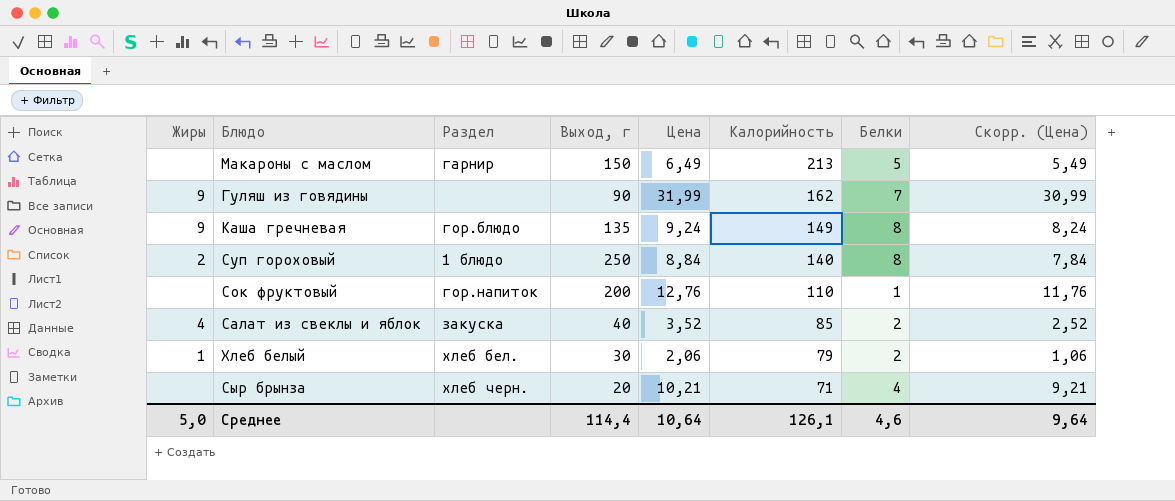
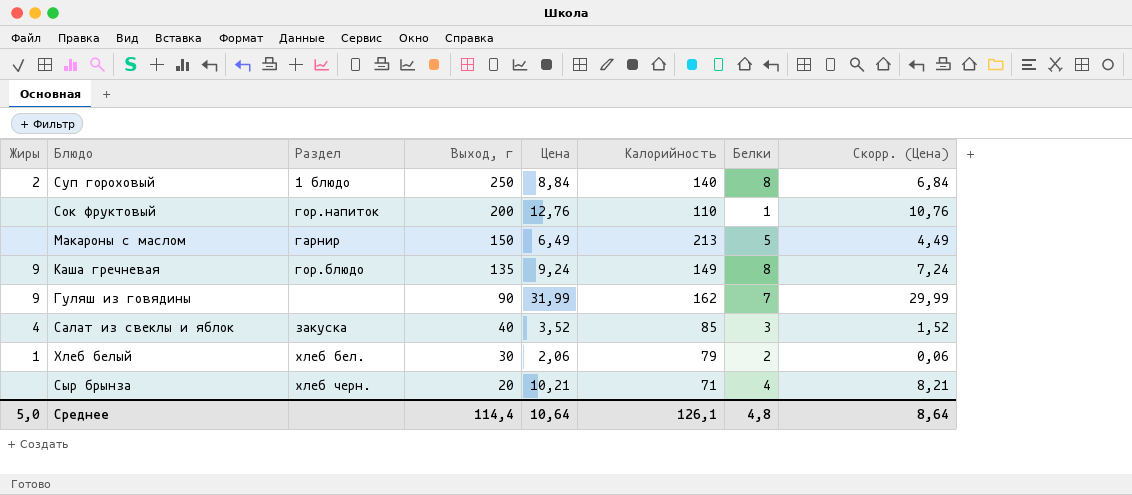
row order: Калорийность descending -> Выход, г descending
column Скорр. (Цена) | formula: [Цена] - 1 -> [Цена] - 2
Салат из свеклы и яблок | Белки: 2 -> 3
Среднее | Белки: 4,6 -> 4,8
Среднее | Скорр. (Цена): 9,64 -> 8,64

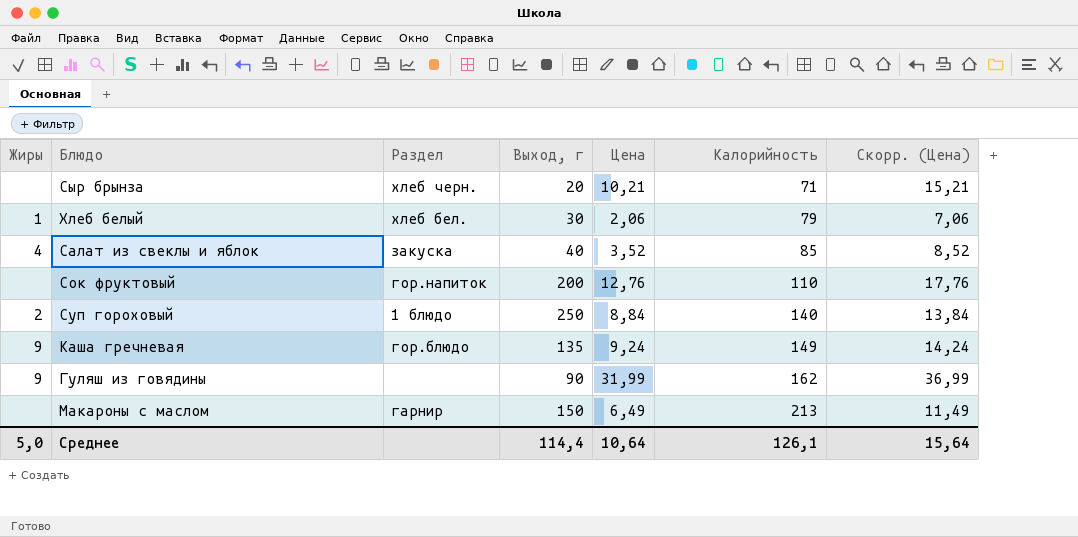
row order: Выход, г descending -> Калорийность ascending
column Белки | position: 7 -> none
column Скорр. (Цена) | formula: [Цена] - 2 -> [Цена] + 5
Среднее | Скорр. (Цена): 8,64 -> 15,64

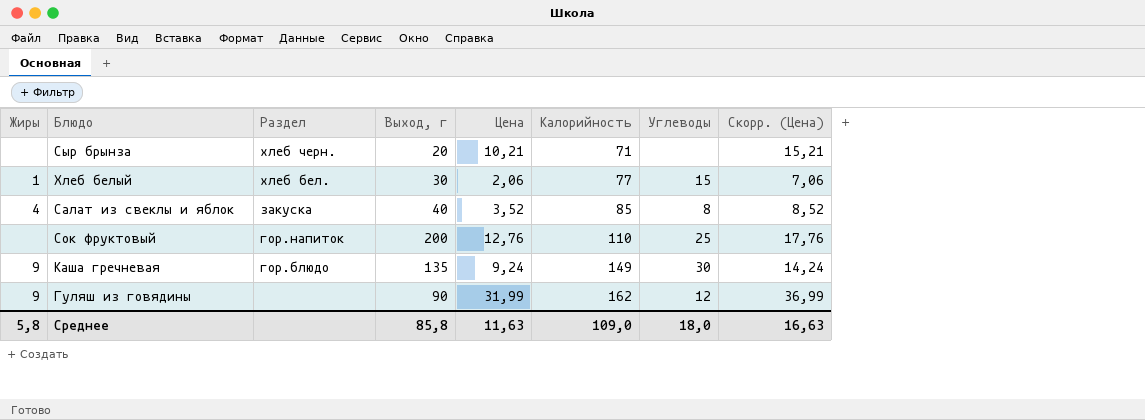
column Углеводы | position: none -> 7
row Суп гороховый: 2 | 1 блюдо | 250 | 8,84 | 140 | 13,84 -> none
row Макароны с маслом: none | гарнир | 150 | 6,49 | 213 | 11,49 -> none
Хлеб белый | Калорийность: 79 -> 77
Среднее | Жиры: 5,0 -> 5,8
Среднее | Выход, г: 114,4 -> 85,8
Среднее | Цена: 10,64 -> 11,63
Среднее | Калорийность: 126,1 -> 109,0
Среднее | Скорр. (Цена): 15,64 -> 16,63

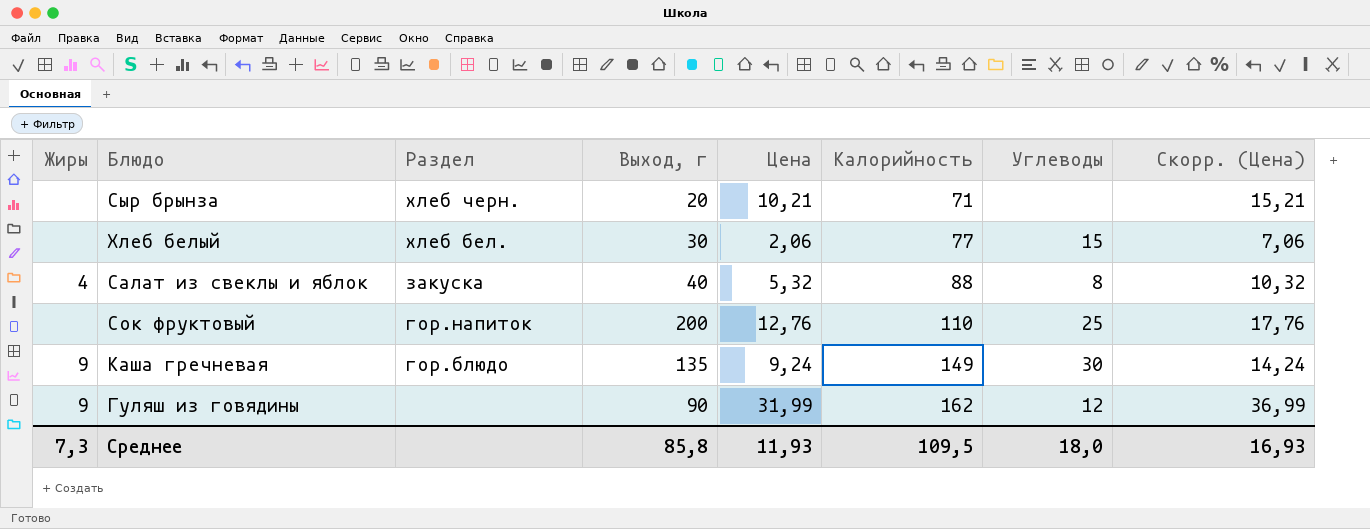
Хлеб белый | Жиры: 1 -> none
Салат из свеклы и яблок | Цена: 3,52 -> 5,32
Салат из свеклы и яблок | Калорийность: 85 -> 88
Салат из свеклы и яблок | Скорр. (Цена): 8,52 -> 10,32
Среднее | Жиры: 5,8 -> 7,3
Среднее | Цена: 11,63 -> 11,93
Среднее | Калорийность: 109,0 -> 109,5
Среднее | Скорр. (Цена): 16,63 -> 16,93

